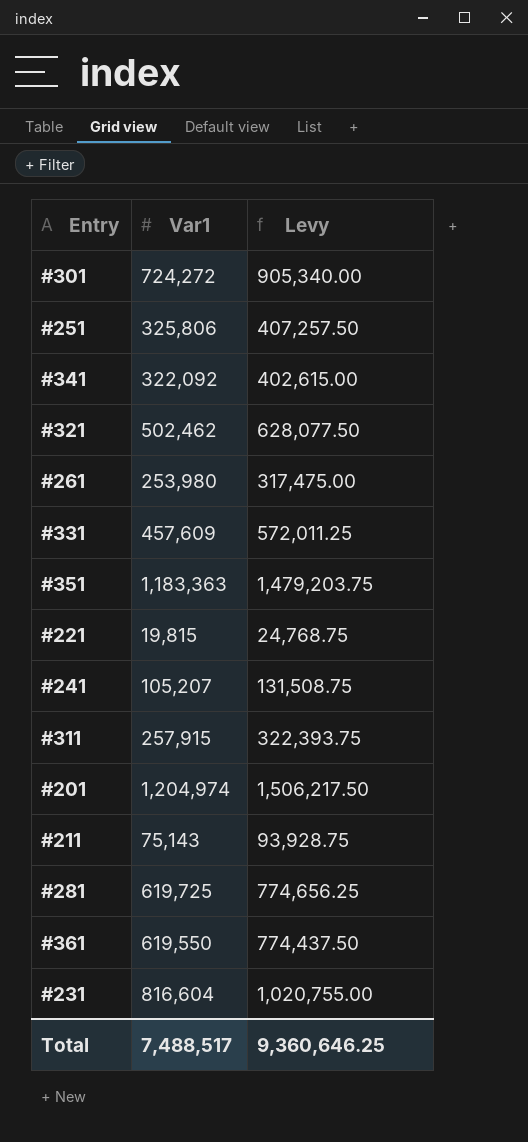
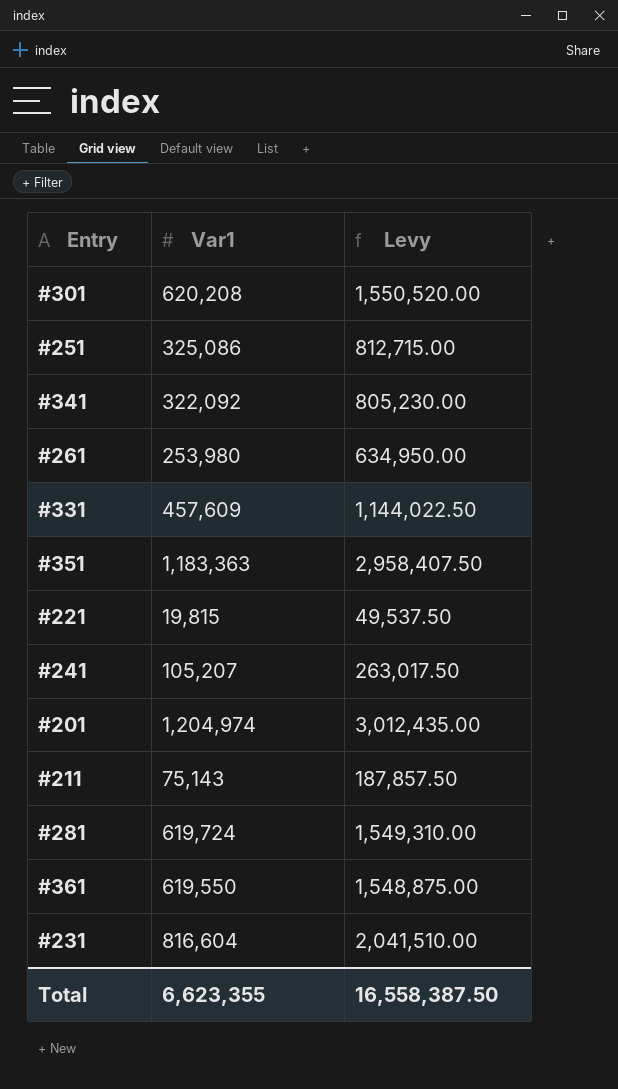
column Levy | formula: [Var1] * 1.25 -> [Var1] * 2.5
row #321: 502,462 | 628,077.50 -> none
row #311: 257,915 | 322,393.75 -> none
#301 | Var1: 724,272 -> 620,208
#251 | Var1: 325,806 -> 325,086
#281 | Var1: 619,725 -> 619,724
Total | Var1: 7,488,517 -> 6,623,355
Total | Levy: 9,360,646.25 -> 16,558,387.50

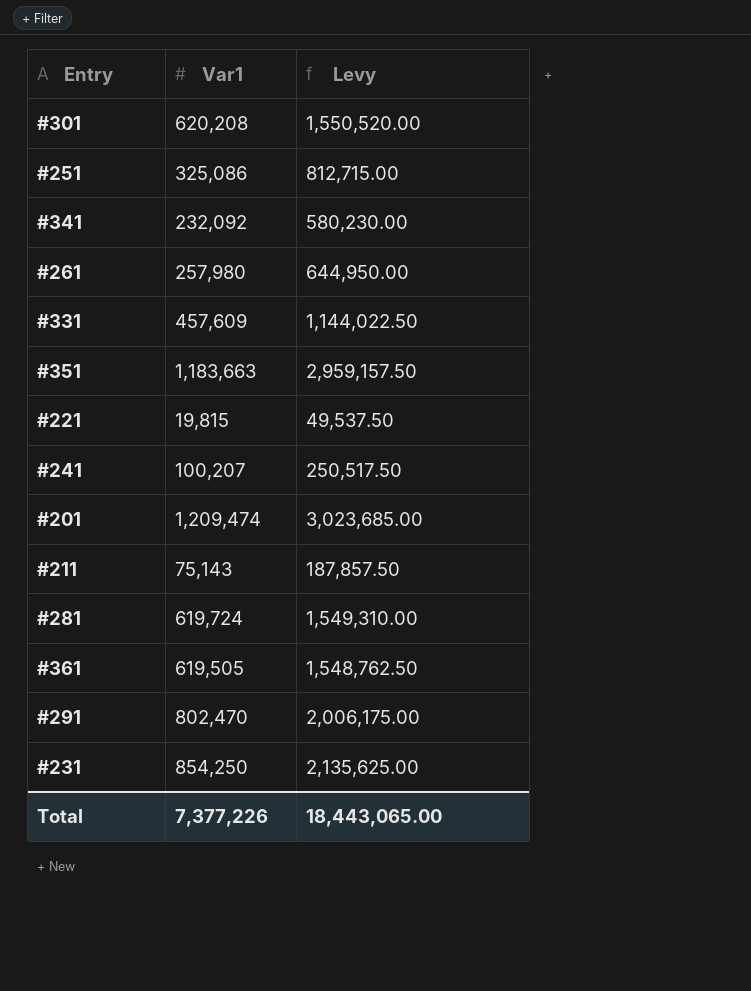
#341 | Var1: 322,092 -> 232,092
#341 | Levy: 805,230.00 -> 580,230.00
#261 | Var1: 253,980 -> 257,980
#261 | Levy: 634,950.00 -> 644,950.00
#351 | Var1: 1,183,363 -> 1,183,663
#351 | Levy: 2,958,407.50 -> 2,959,157.50
#241 | Var1: 105,207 -> 100,207
#241 | Levy: 263,017.50 -> 250,517.50
#201 | Var1: 1,204,974 -> 1,209,474
#201 | Levy: 3,012,435.00 -> 3,023,685.00
#361 | Var1: 619,550 -> 619,505
#361 | Levy: 1,548,875.00 -> 1,548,762.50
row #291: none -> 802,470 | 2,006,175.00
#231 | Var1: 816,604 -> 854,250
#231 | Levy: 2,041,510.00 -> 2,135,625.00
Total | Var1: 6,623,355 -> 7,377,226
Total | Levy: 16,558,387.50 -> 18,443,065.00

